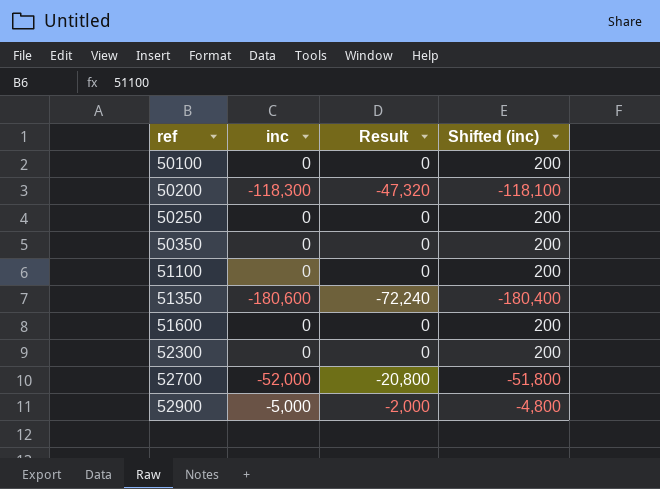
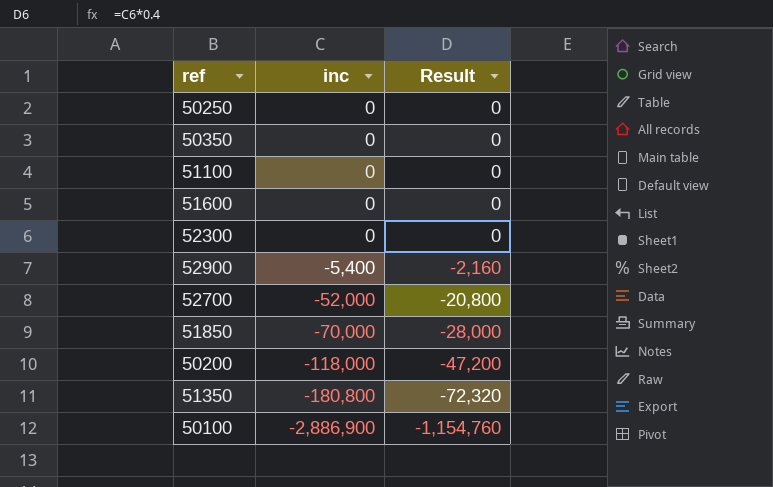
row order: ref ascending -> inc descending
column Shifted (inc) | formula: [inc] + 200 -> none
52900 | inc: -5,000 -> -5,400
52900 | Result: -2,000 -> -2,160
row 51850: none -> -70,000 | -28,000
50200 | inc: -118,300 -> -118,000
50200 | Result: -47,320 -> -47,200
51350 | inc: -180,600 -> -180,800
51350 | Result: -72,240 -> -72,320
50100 | inc: 0 -> -2,886,900
50100 | Result: 0 -> -1,154,760

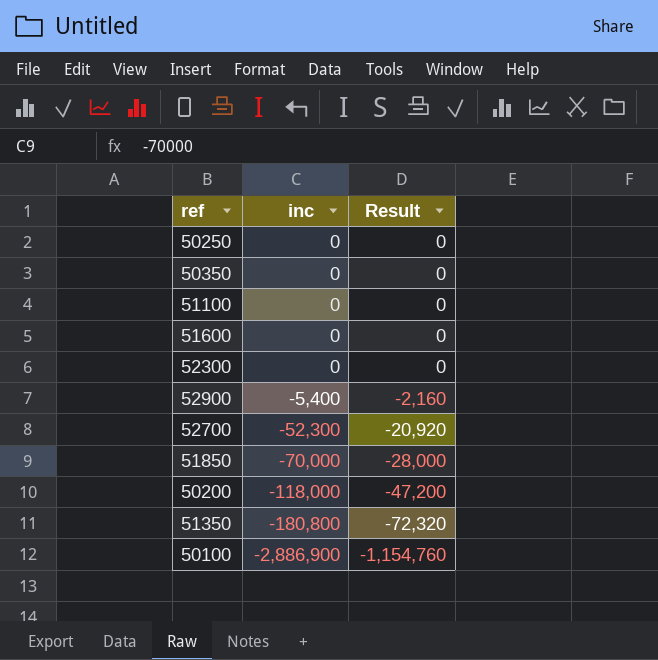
52700 | inc: -52,000 -> -52,300
52700 | Result: -20,800 -> -20,920

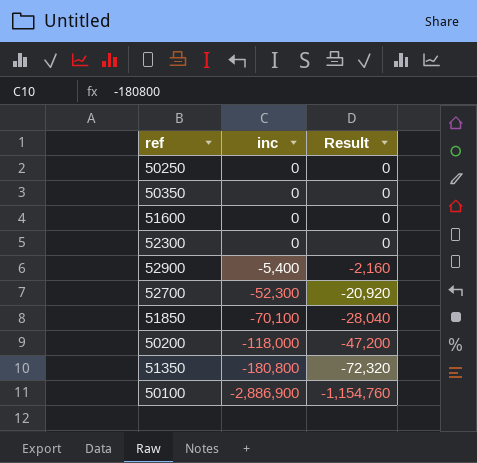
row 51100: 0 | 0 -> none
51850 | inc: -70,000 -> -70,100
51850 | Result: -28,000 -> -28,040

